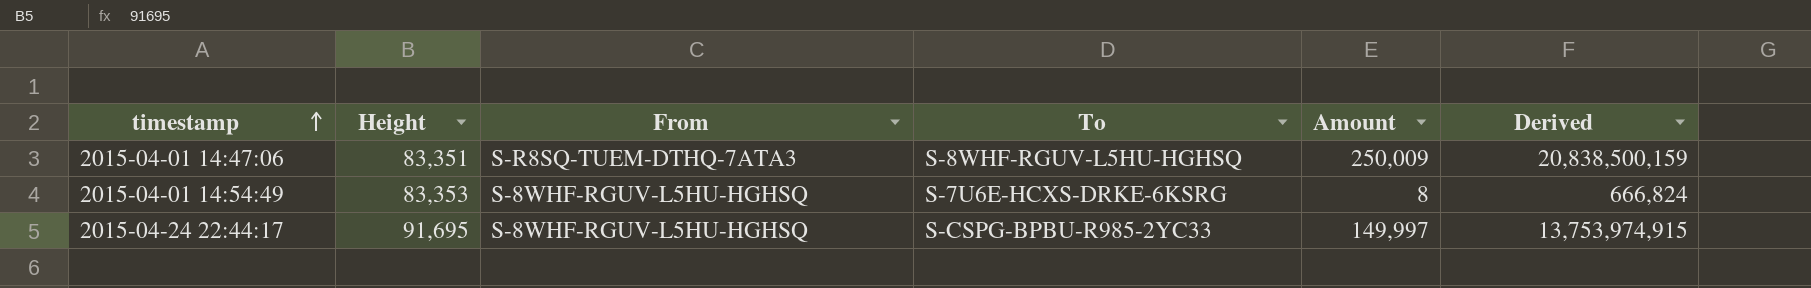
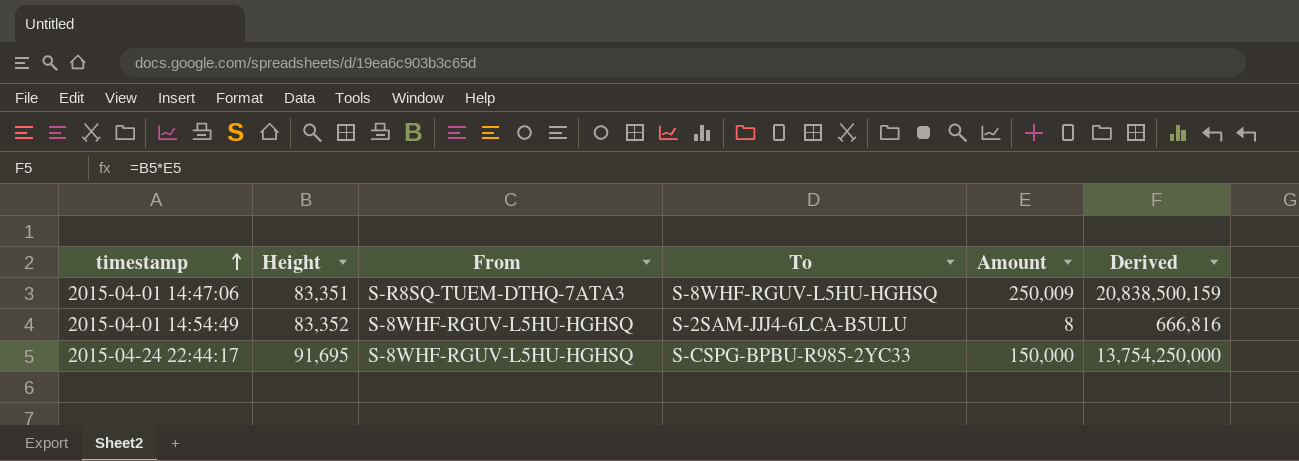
2015-04-01 14:54:49 | Height: 83,353 -> 83,352
2015-04-01 14:54:49 | To: S-7U6E-HCXS-DRKE-6KSRG -> S-2SAM-JJJ4-6LCA-B5ULU
2015-04-01 14:54:49 | Derived: 666,824 -> 666,816
2015-04-24 22:44:17 | Amount: 149,997 -> 150,000
2015-04-24 22:44:17 | Derived: 13,753,974,915 -> 13,754,250,000

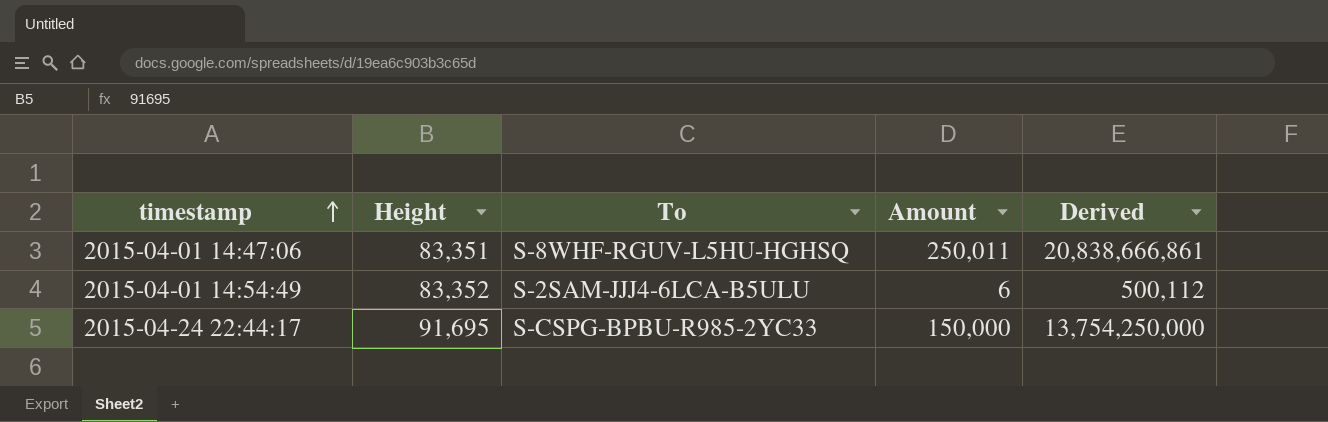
column From | position: 3 -> none
2015-04-01 14:47:06 | Amount: 250,009 -> 250,011
2015-04-01 14:47:06 | Derived: 20,838,500,159 -> 20,838,666,861
2015-04-01 14:54:49 | Amount: 8 -> 6
2015-04-01 14:54:49 | Derived: 666,816 -> 500,112

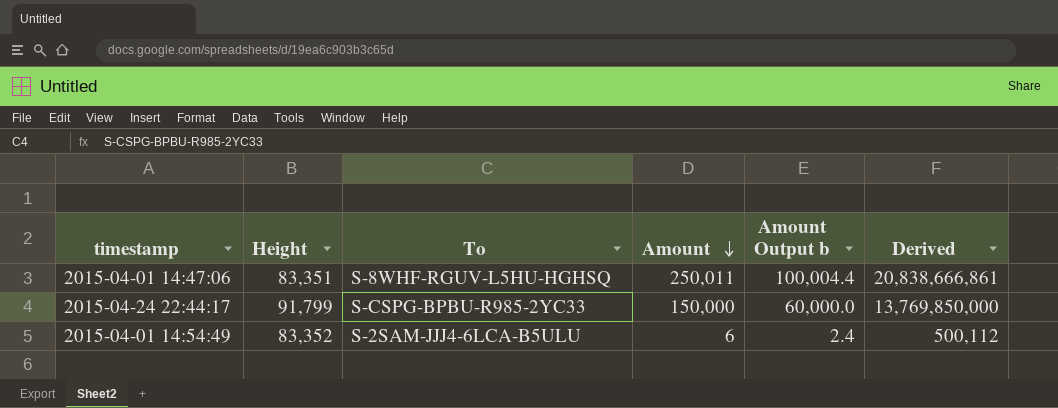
row order: timestamp ascending -> Amount descending
column Amount Output b | formula: none -> [Amount] * 0.4
2015-04-24 22:44:17 | Height: 91,695 -> 91,799
2015-04-24 22:44:17 | Derived: 13,754,250,000 -> 13,769,850,000

